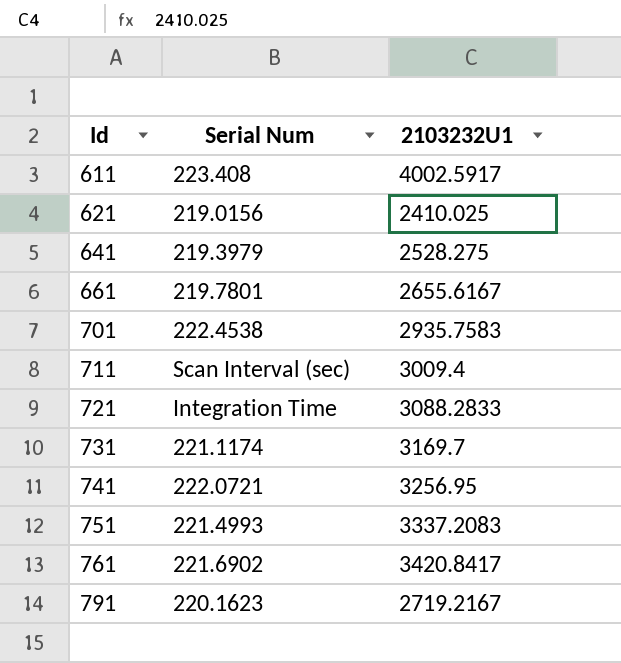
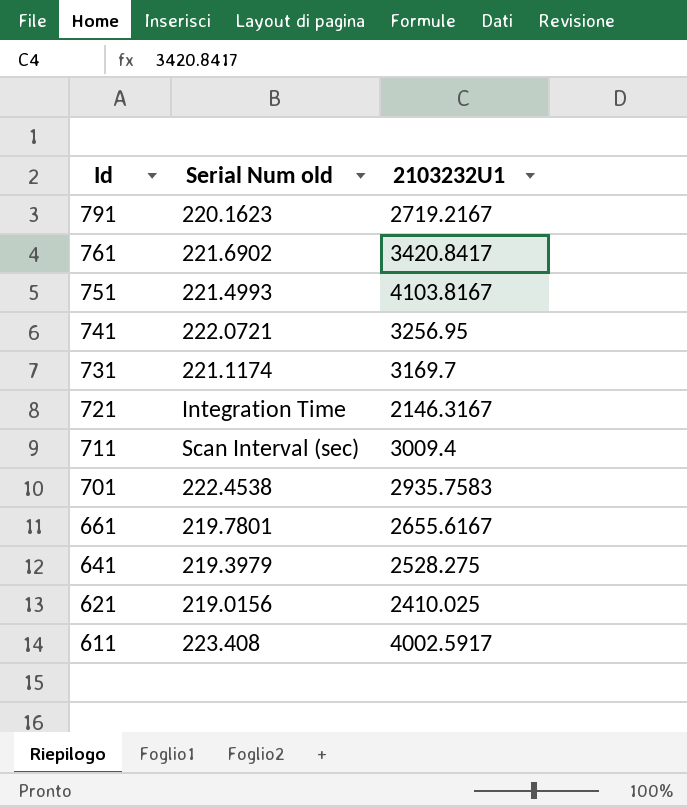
row order: Id ascending -> Id descending
column name: Serial Num -> Serial Num old
751 | 2103232U1: 3337.2083 -> 4103.8167
721 | 2103232U1: 3088.2833 -> 2146.3167

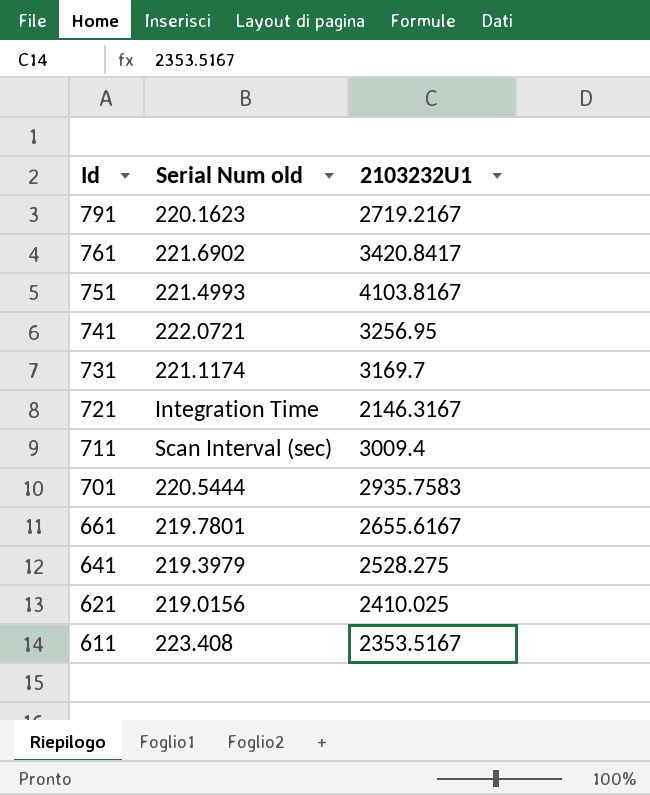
701 | Serial Num old: 222.4538 -> 220.5444
611 | 2103232U1: 4002.5917 -> 2353.5167

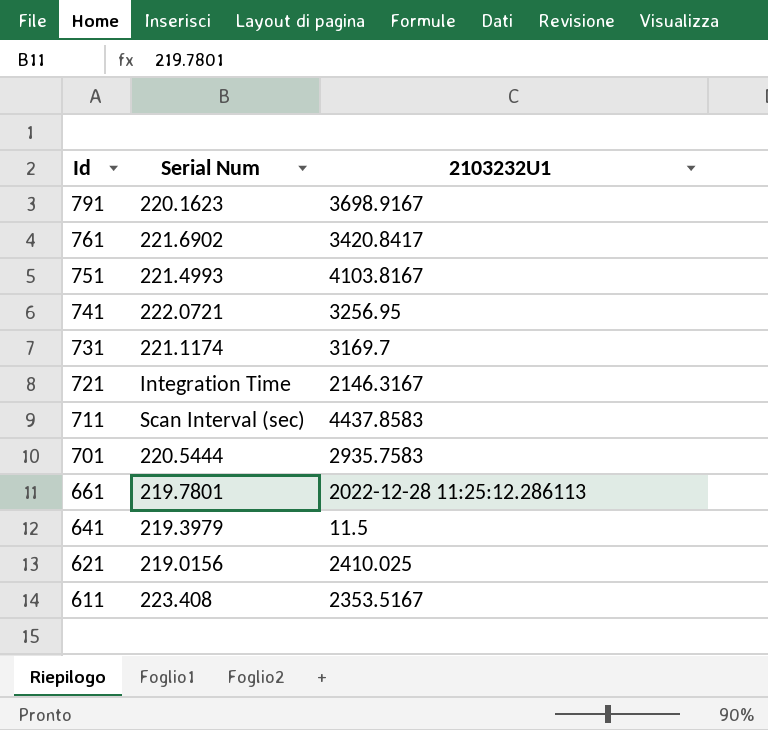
column name: Serial Num old -> Serial Num
791 | 2103232U1: 2719.2167 -> 3698.9167
711 | 2103232U1: 3009.4 -> 4437.8583
661 | 2103232U1: 2655.6167 -> 2022-12-28 11:25:12.286113
641 | 2103232U1: 2528.275 -> 11.5

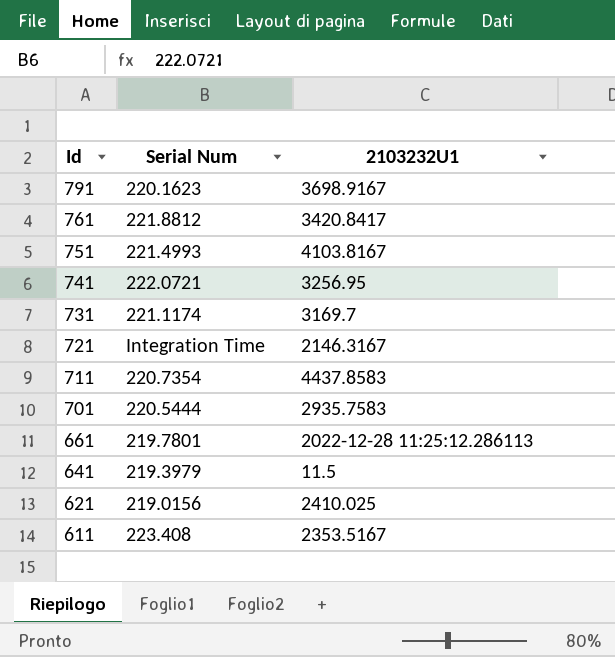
761 | Serial Num: 221.6902 -> 221.8812
711 | Serial Num: Scan Interval (sec) -> 220.7354

